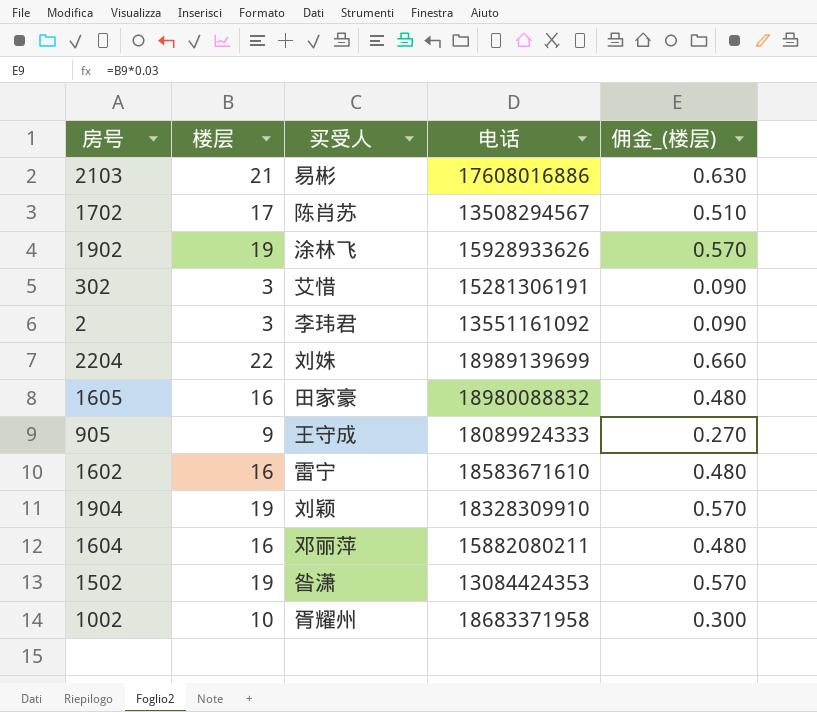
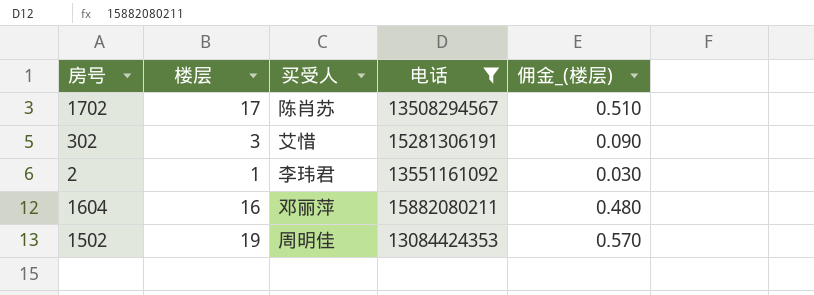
filter: none -> 电话 <= 15882080211
2 | 楼层: 3 -> 1
2 | 佣金_(楼层): 0.090 -> 0.030
1502 | 买受人: 昝潇 -> 周明佳

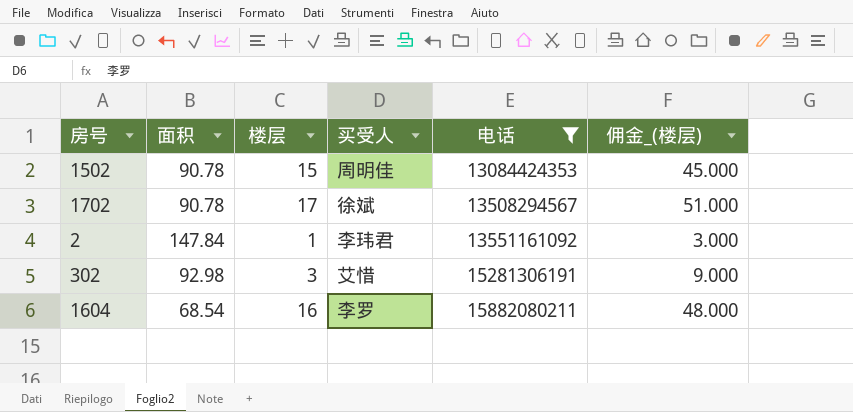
row order: none -> 电话 ascending
column 面积 | position: none -> 2
column 佣金_(楼层) | formula: [楼层] * 0.03 -> [楼层] * 3
1502 | 楼层: 19 -> 15
1702 | 买受人: 陈肖苏 -> 徐斌
1604 | 买受人: 邓丽萍 -> 李罗

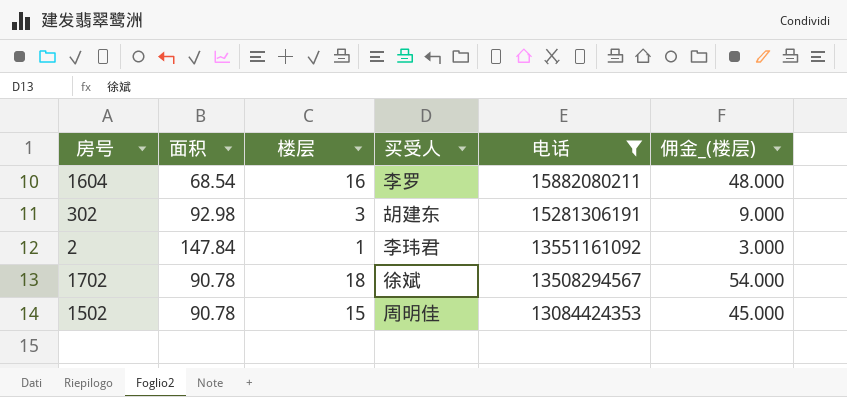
row order: 电话 ascending -> 电话 descending
302 | 买受人: 艾惜 -> 胡建东
1702 | 楼层: 17 -> 18
1702 | 佣金_(楼层): 51.000 -> 54.000

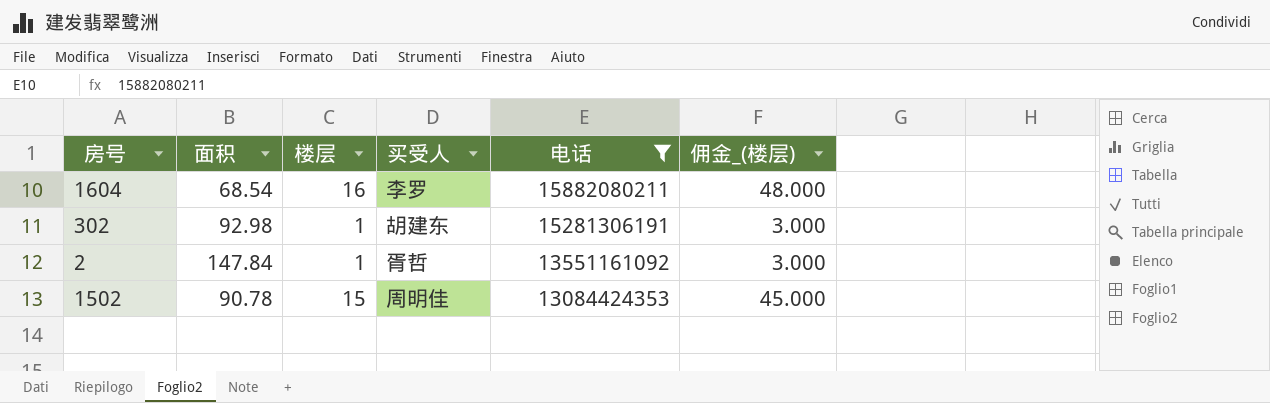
row 1702: 90.78 | 18 | 徐斌 | 13508294567 | 54.000 -> none
302 | 楼层: 3 -> 1
302 | 佣金_(楼层): 9.000 -> 3.000
2 | 买受人: 李玮君 -> 胥哲

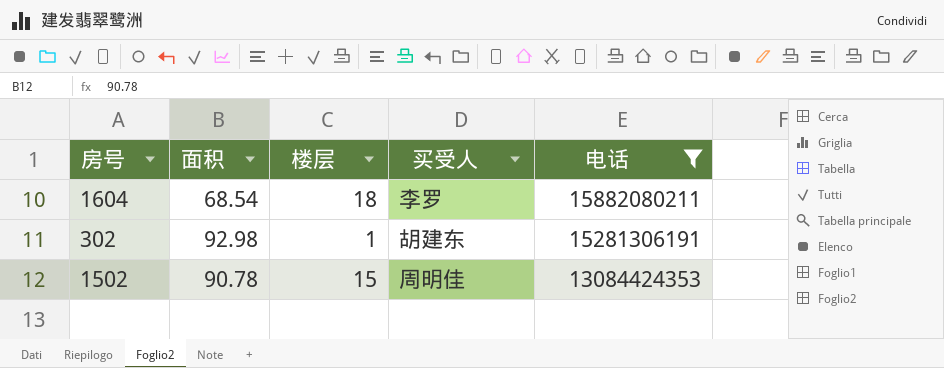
column 佣金_(楼层) | formula: [楼层] * 3 -> none
row 2: 147.84 | 1 | 胥哲 | 13551161092 | 3.000 -> none
1604 | 楼层: 16 -> 18

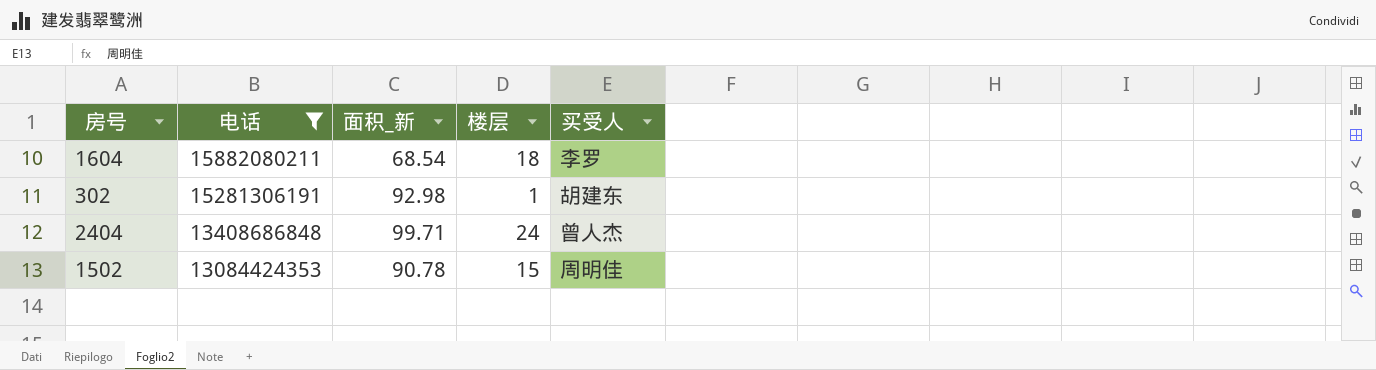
column 电话 | position: 5 -> 2
column name: 面积 -> 面积_新
row 2404: none -> 13408686848 | 99.71 | 24 | 曾人杰

